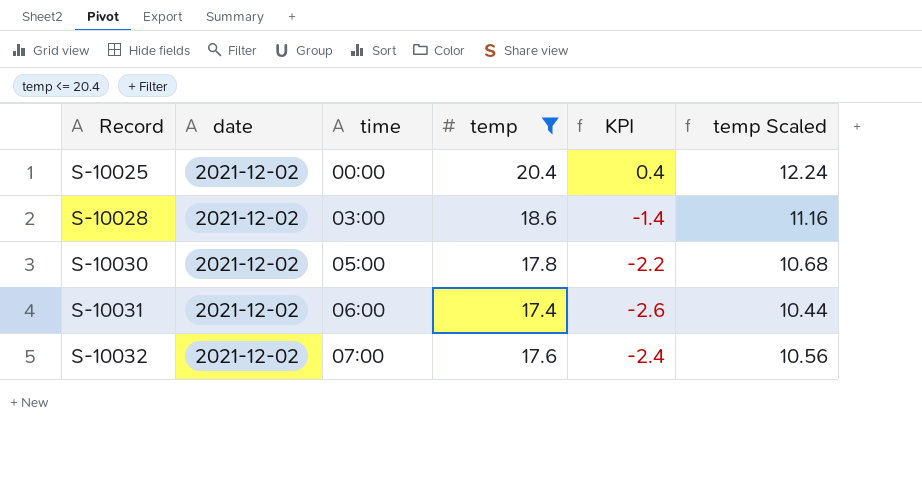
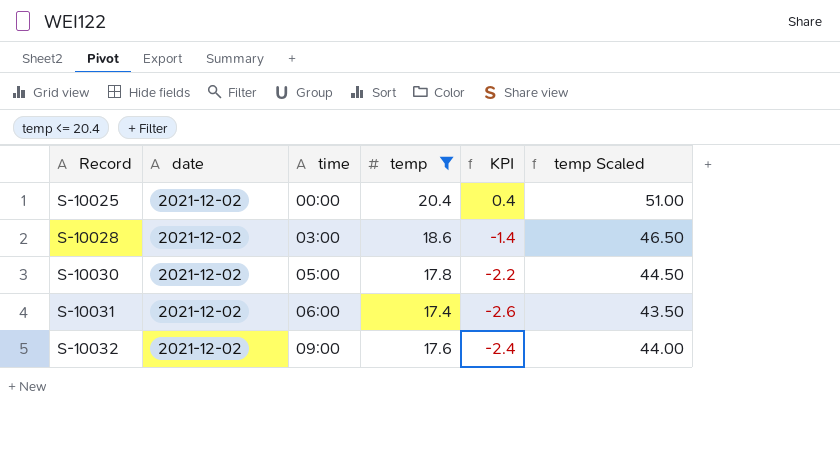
column temp Scaled | formula: [temp] * 0.6 -> [temp] * 2.5
S-10032 | time: 07:00 -> 09:00

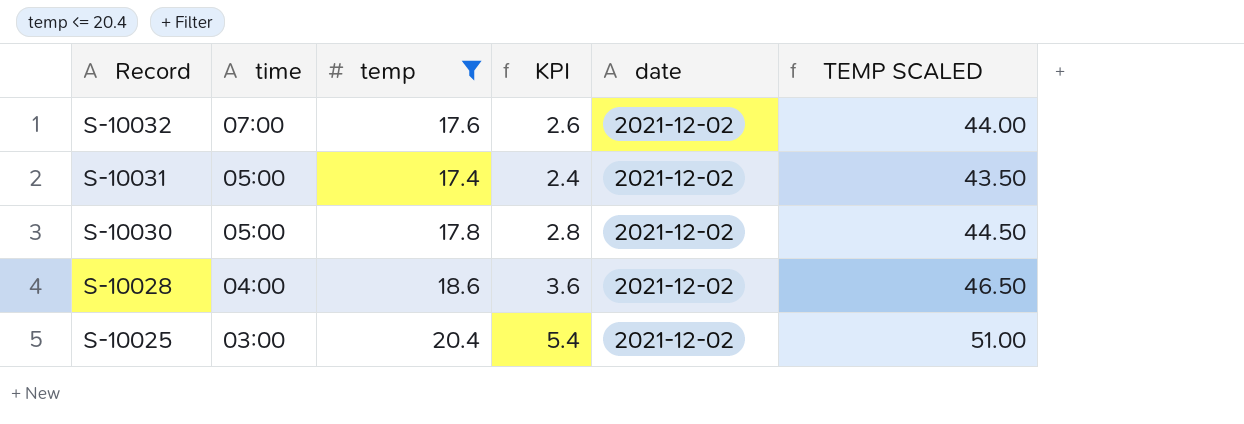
row order: Record ascending -> Record descending
column KPI | formula: [temp] - 20 -> [temp] - 15
column date | position: 2 -> 5
column name: temp Scaled -> TEMP SCALED
S-10032 | time: 09:00 -> 07:00
S-10031 | time: 06:00 -> 05:00
S-10028 | time: 03:00 -> 04:00
S-10025 | time: 00:00 -> 03:00

